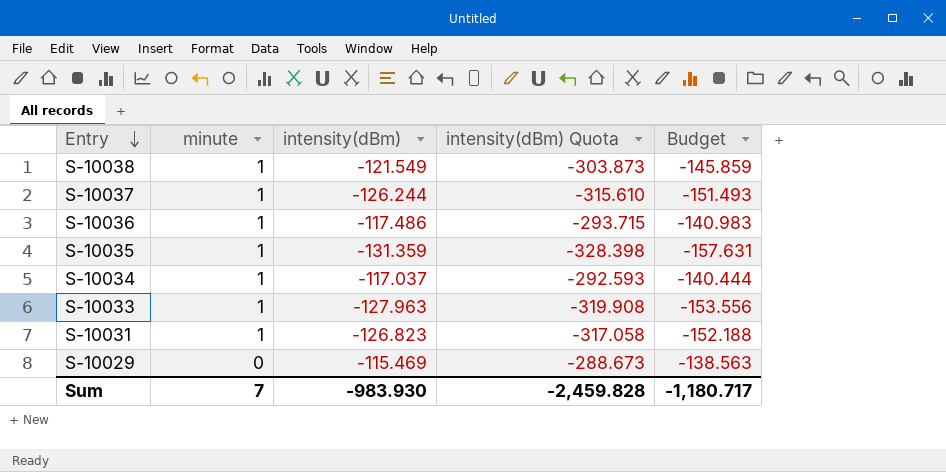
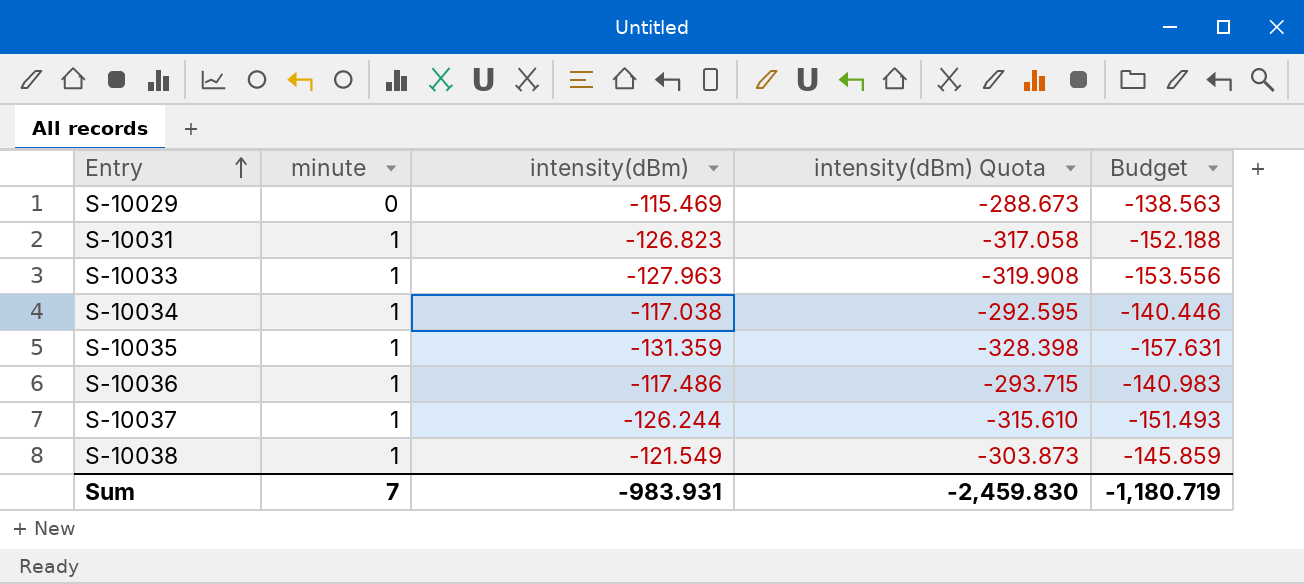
row order: Entry descending -> Entry ascending
S-10034 | intensity(dBm): -117.037 -> -117.038
S-10034 | intensity(dBm) Quota: -292.593 -> -292.595
S-10034 | Budget: -140.444 -> -140.446
Sum | intensity(dBm): -983.930 -> -983.931
Sum | intensity(dBm) Quota: -2,459.828 -> -2,459.830
Sum | Budget: -1,180.717 -> -1,180.719

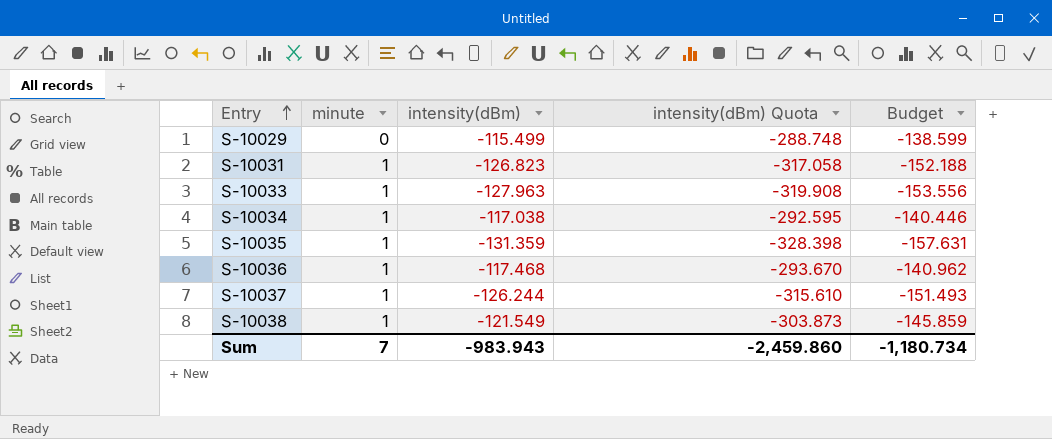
S-10029 | intensity(dBm): -115.469 -> -115.499
S-10029 | intensity(dBm) Quota: -288.673 -> -288.748
S-10029 | Budget: -138.563 -> -138.599
S-10036 | intensity(dBm): -117.486 -> -117.468
S-10036 | intensity(dBm) Quota: -293.715 -> -293.670
S-10036 | Budget: -140.983 -> -140.962
Sum | intensity(dBm): -983.931 -> -983.943
Sum | intensity(dBm) Quota: -2,459.830 -> -2,459.860
Sum | Budget: -1,180.719 -> -1,180.734

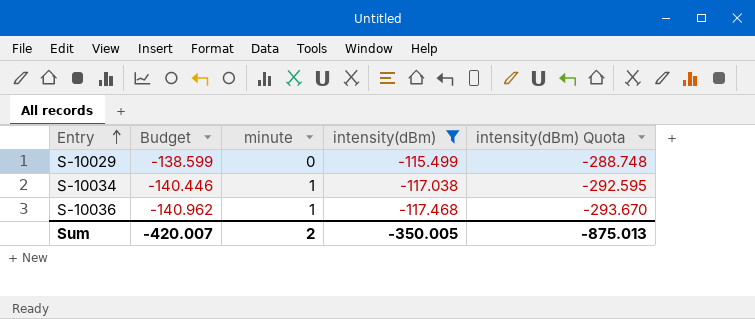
filter: none -> intensity(dBm) >= -117.468
column Budget | position: 5 -> 2
Sum | Budget: -1,180.734 -> -420.007
Sum | minute: 7 -> 2
Sum | intensity(dBm): -983.943 -> -350.005
Sum | intensity(dBm) Quota: -2,459.860 -> -875.013

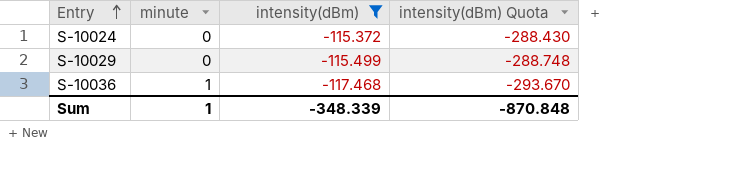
column Budget | formula: [intensity(dBm)] * 1.2 -> none
row S-10034: -140.446 | 1 | -117.038 | -292.595 -> none
row S-10024: none -> 0 | -115.372 | -288.430
Sum | minute: 2 -> 1
Sum | intensity(dBm): -350.005 -> -348.339
Sum | intensity(dBm) Quota: -875.013 -> -870.848

